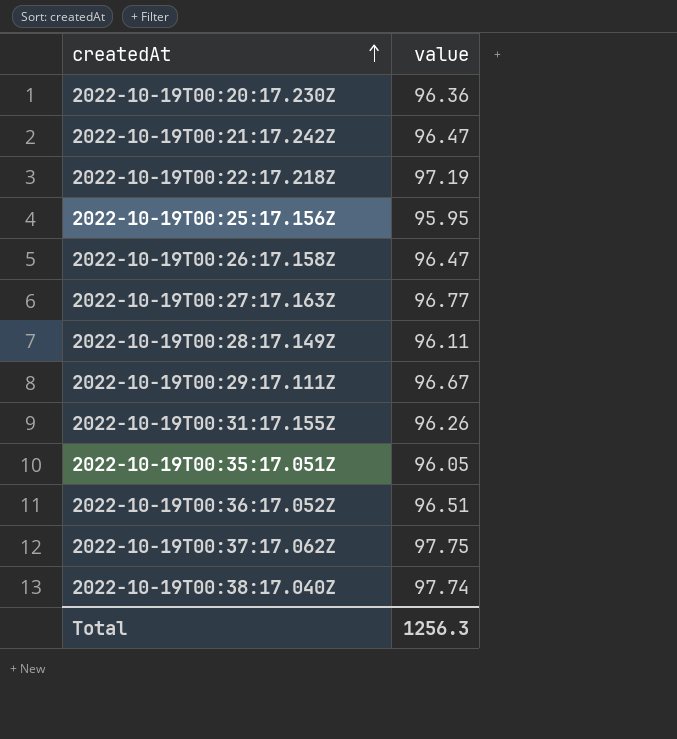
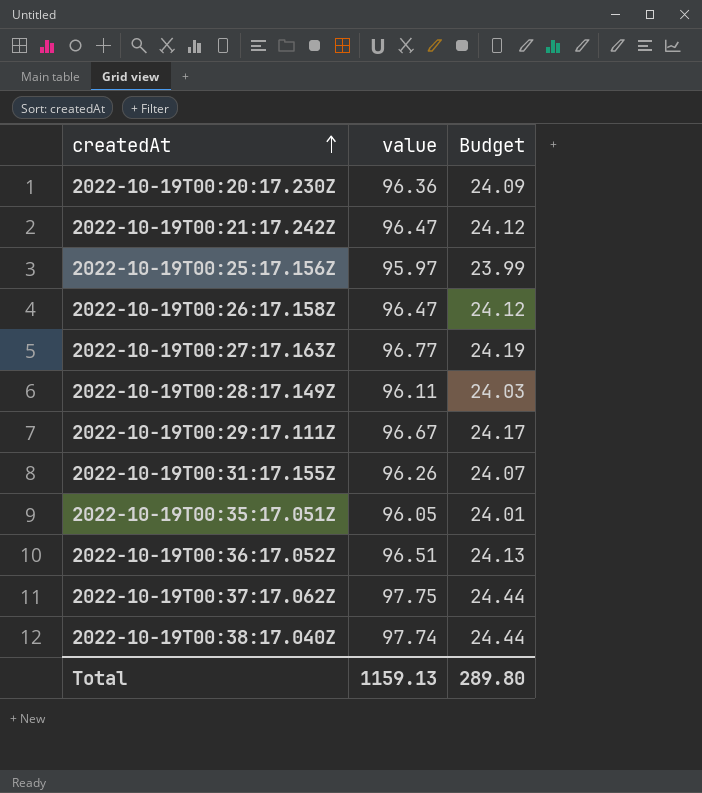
column Budget | formula: none -> [value] * 0.25
row 2022-10-19T00:22:17.218Z: 97.19 -> none
2022-10-19T00:25:17.156Z | value: 95.95 -> 95.97
Total | value: 1256.3 -> 1159.13

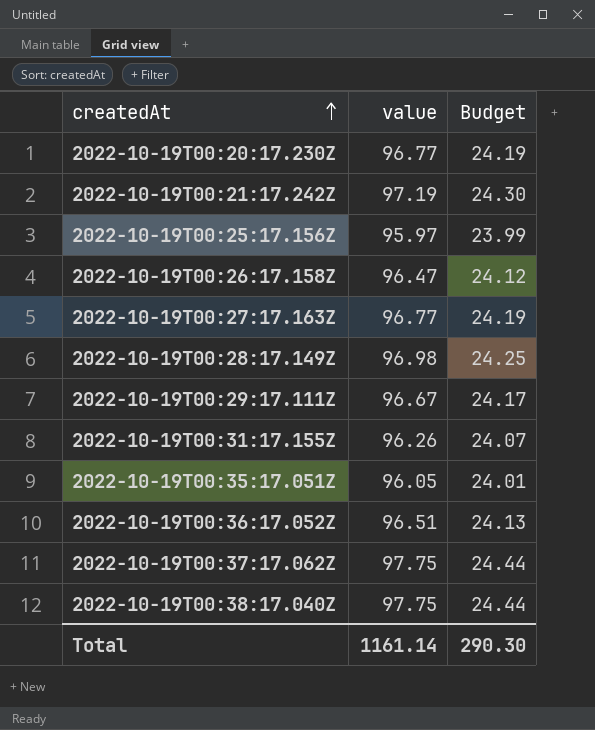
2022-10-19T00:20:17.230Z | value: 96.36 -> 96.77
2022-10-19T00:20:17.230Z | Budget: 24.09 -> 24.19
2022-10-19T00:21:17.242Z | value: 96.47 -> 97.19
2022-10-19T00:21:17.242Z | Budget: 24.12 -> 24.30
2022-10-19T00:28:17.149Z | value: 96.11 -> 96.98
2022-10-19T00:28:17.149Z | Budget: 24.03 -> 24.25
2022-10-19T00:38:17.040Z | value: 97.74 -> 97.75
Total | value: 1159.13 -> 1161.14
Total | Budget: 289.80 -> 290.30

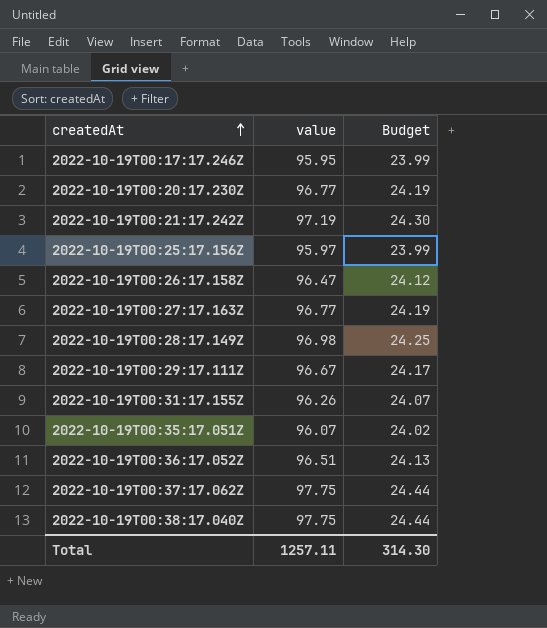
row 2022-10-19T00:17:17.246Z: none -> 95.95 | 23.99
2022-10-19T00:35:17.051Z | value: 96.05 -> 96.07
2022-10-19T00:35:17.051Z | Budget: 24.01 -> 24.02
Total | value: 1161.14 -> 1257.11
Total | Budget: 290.30 -> 314.30

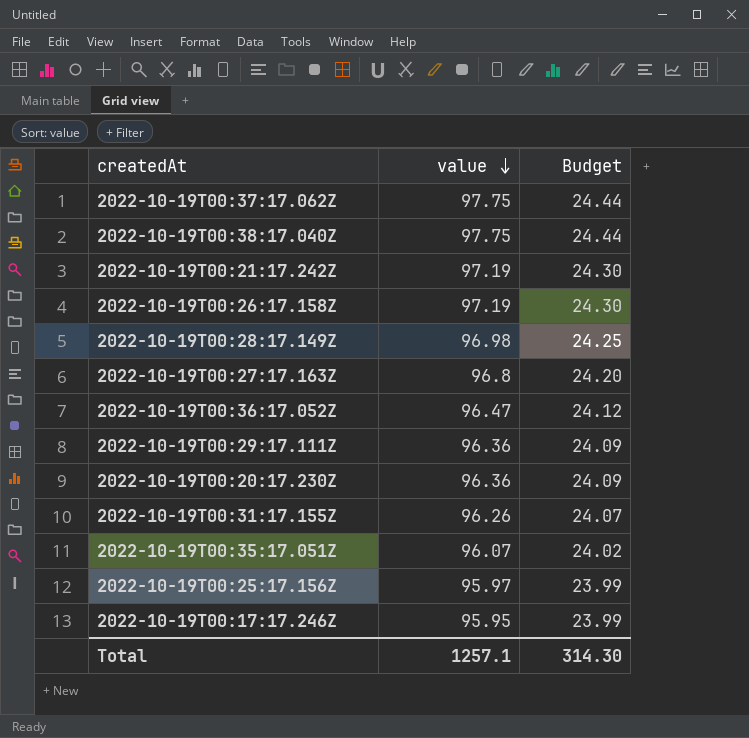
row order: createdAt ascending -> value descending
2022-10-19T00:26:17.158Z | value: 96.47 -> 97.19
2022-10-19T00:26:17.158Z | Budget: 24.12 -> 24.30
2022-10-19T00:27:17.163Z | value: 96.77 -> 96.8
2022-10-19T00:27:17.163Z | Budget: 24.19 -> 24.20
2022-10-19T00:36:17.052Z | value: 96.51 -> 96.47
2022-10-19T00:36:17.052Z | Budget: 24.13 -> 24.12
2022-10-19T00:29:17.111Z | value: 96.67 -> 96.36
2022-10-19T00:29:17.111Z | Budget: 24.17 -> 24.09
2022-10-19T00:20:17.230Z | value: 96.77 -> 96.36
2022-10-19T00:20:17.230Z | Budget: 24.19 -> 24.09
Total | value: 1257.11 -> 1257.1

